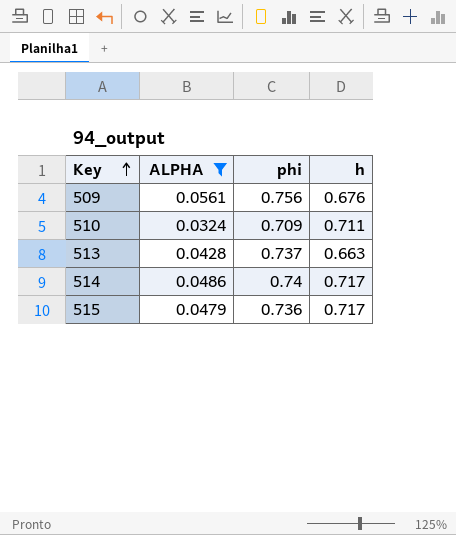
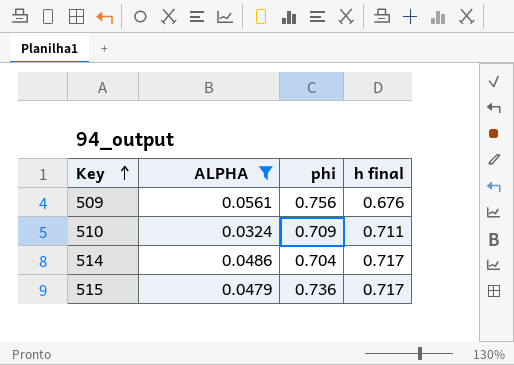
column name: h -> h final
row 513: 0.0428 | 0.737 | 0.663 -> none
514 | phi: 0.74 -> 0.704

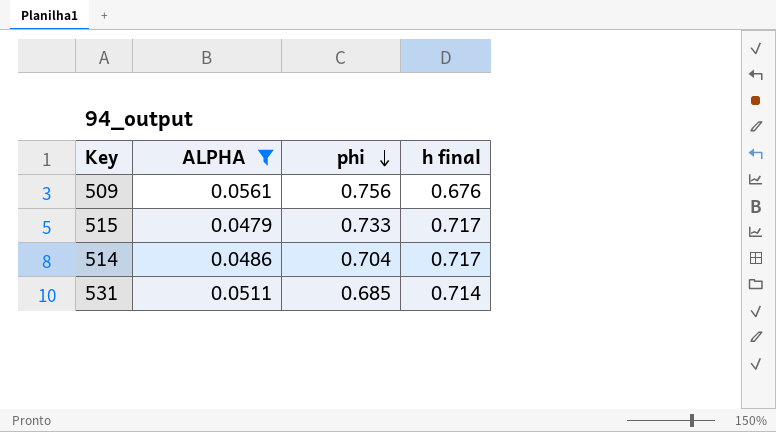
row order: Key ascending -> phi descending
row 510: 0.0324 | 0.709 | 0.711 -> none
515 | phi: 0.736 -> 0.733
row 531: none -> 0.0511 | 0.685 | 0.714

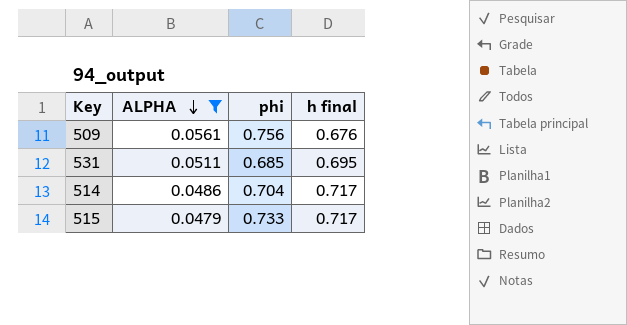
row order: phi descending -> ALPHA descending
531 | h final: 0.714 -> 0.695

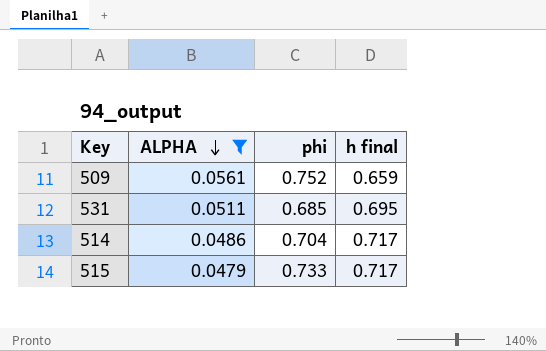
509 | phi: 0.756 -> 0.752
509 | h final: 0.676 -> 0.659

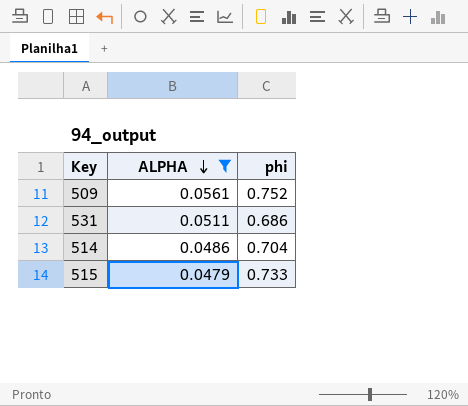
column h final | position: 4 -> none
531 | phi: 0.685 -> 0.686

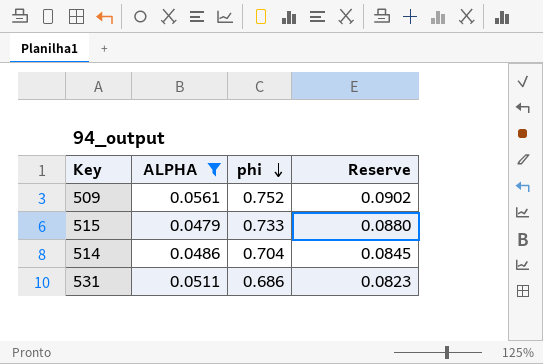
row order: ALPHA descending -> phi descending
column Reserve | formula: none -> [phi] * 0.12

